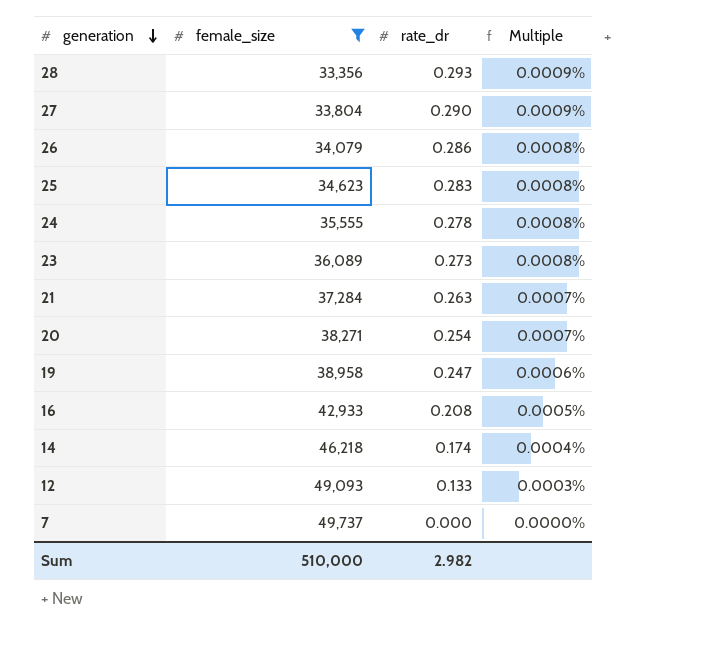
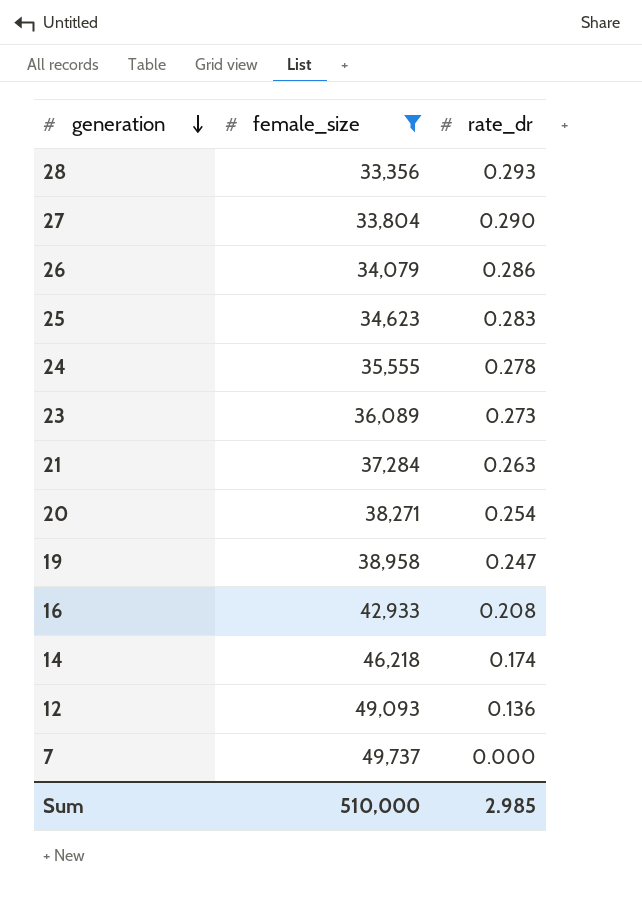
column Multiple | formula: [rate_dr] / [female_size] -> none
12 | rate_dr: 0.133 -> 0.136
Sum | rate_dr: 2.982 -> 2.985

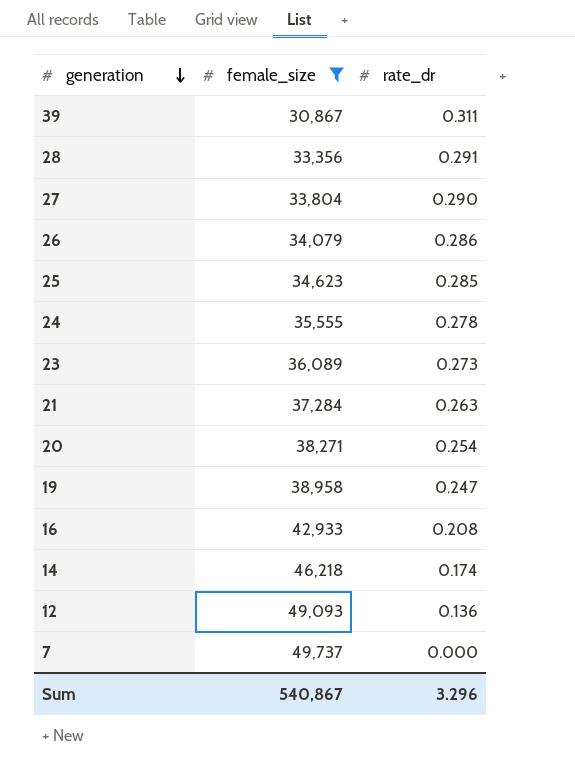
row 39: none -> 30,867 | 0.311
28 | rate_dr: 0.293 -> 0.291
25 | rate_dr: 0.283 -> 0.285
Sum | female_size: 510,000 -> 540,867
Sum | rate_dr: 2.985 -> 3.296

